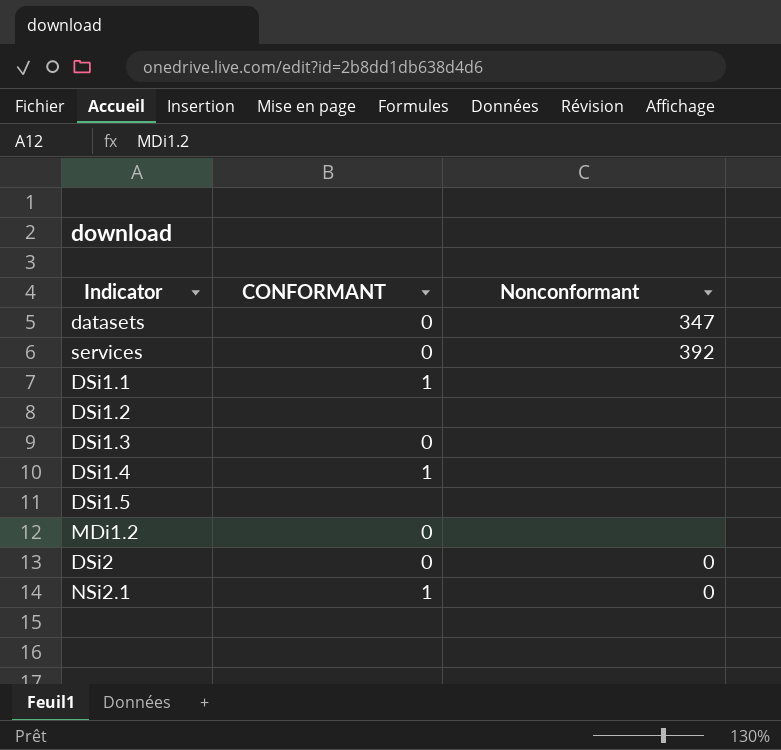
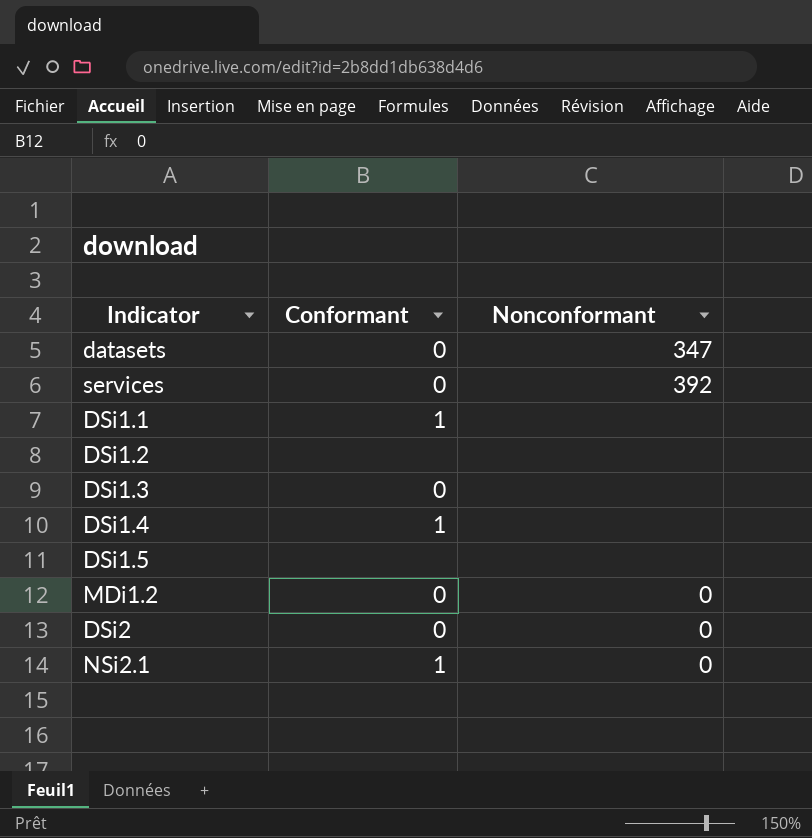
column name: CONFORMANT -> Conformant
MDi1.2 | Nonconformant: none -> 0

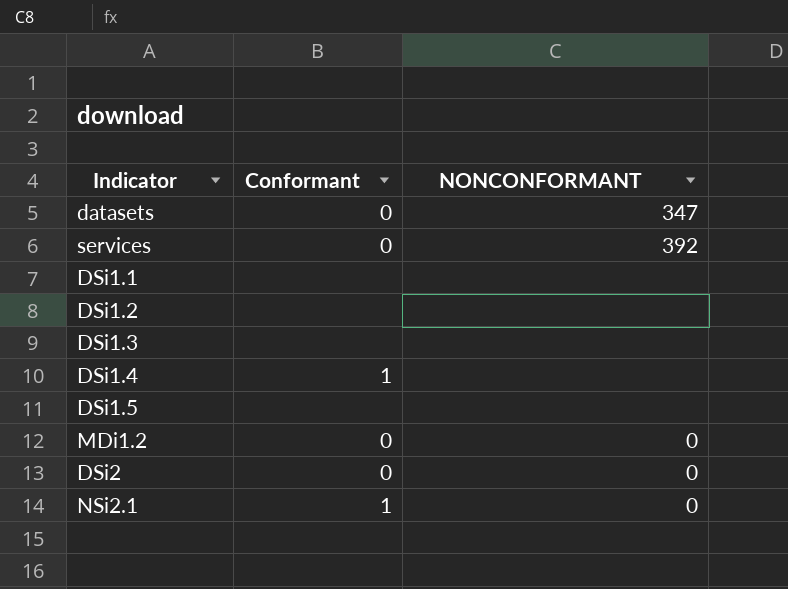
column name: Nonconformant -> NONCONFORMANT
DSi1.1 | Conformant: 1 -> none
DSi1.3 | Conformant: 0 -> none

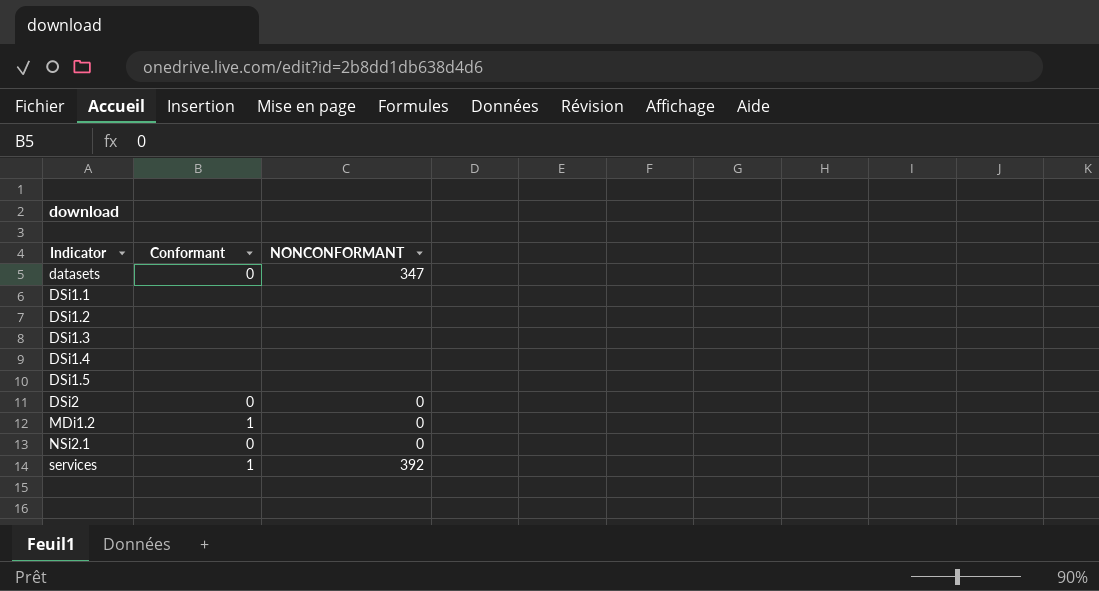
row order: none -> Indicator ascending
DSi1.4 | Conformant: 1 -> none
MDi1.2 | Conformant: 0 -> 1
NSi2.1 | Conformant: 1 -> 0
services | Conformant: 0 -> 1

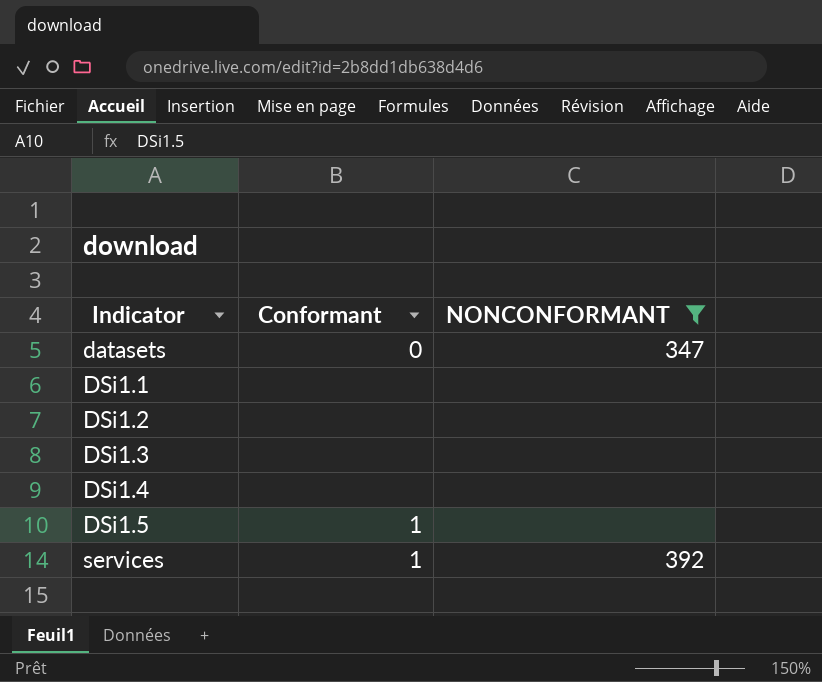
filter: none -> NONCONFORMANT != 0
DSi1.5 | Conformant: none -> 1

